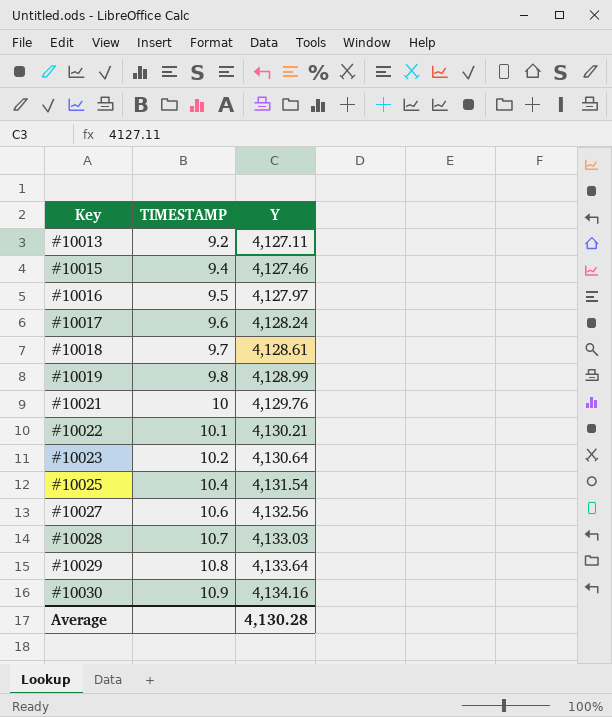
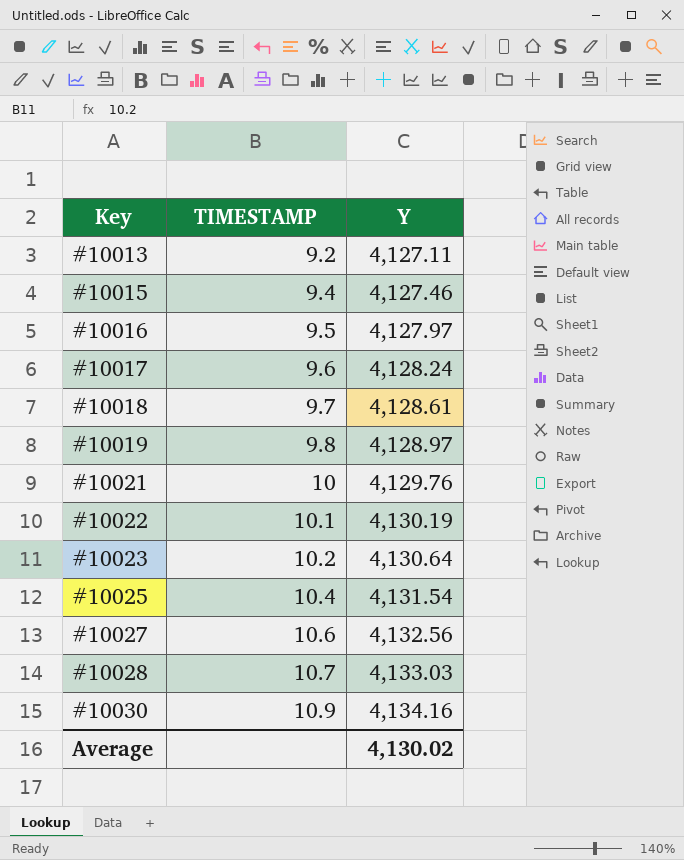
row #10029: 10.8 | 4,133.64 -> none
#10019 | Y: 4,128.99 -> 4,128.97
#10022 | Y: 4,130.21 -> 4,130.19
Average | Y: 4,130.28 -> 4,130.02

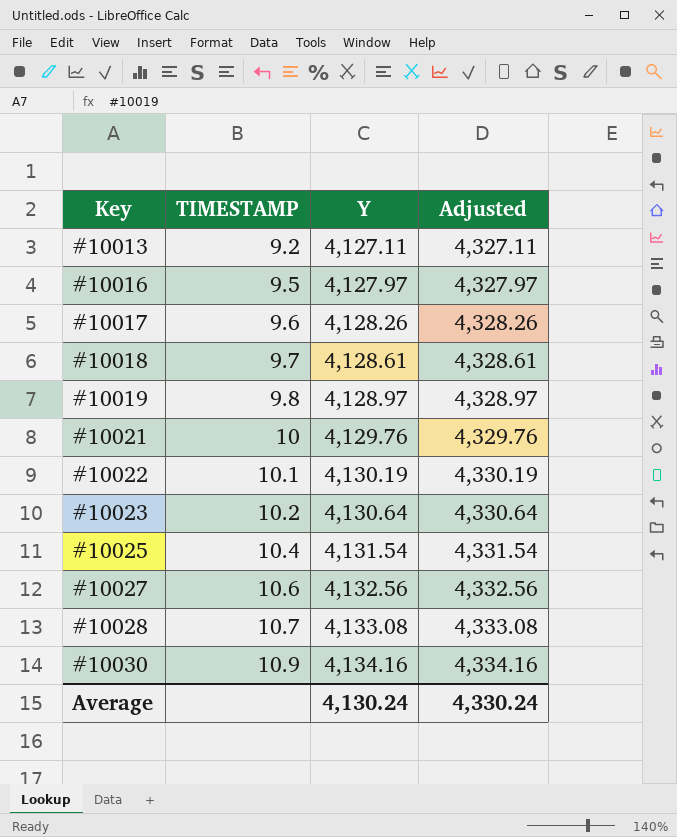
column Adjusted | formula: none -> [Y] + 200
row #10015: 9.4 | 4,127.46 -> none
#10017 | Y: 4,128.24 -> 4,128.26
#10028 | Y: 4,133.03 -> 4,133.08
Average | Y: 4,130.02 -> 4,130.24

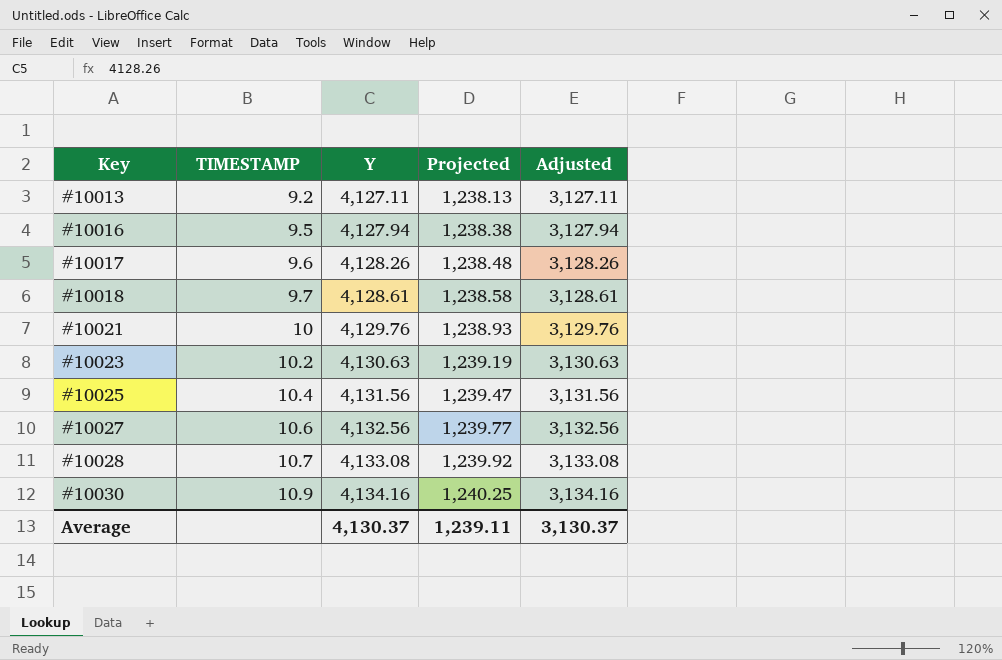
column Projected | formula: none -> [Y] * 0.3
column Adjusted | formula: [Y] + 200 -> [Y] - 1000
row #10019: 9.8 | 4,128.97 | 4,328.97 -> none
row #10022: 10.1 | 4,130.19 | 4,330.19 -> none
#10016 | Y: 4,127.97 -> 4,127.94
#10023 | Y: 4,130.64 -> 4,130.63
#10025 | Y: 4,131.54 -> 4,131.56
Average | Y: 4,130.24 -> 4,130.37
Average | Adjusted: 4,330.24 -> 3,130.37

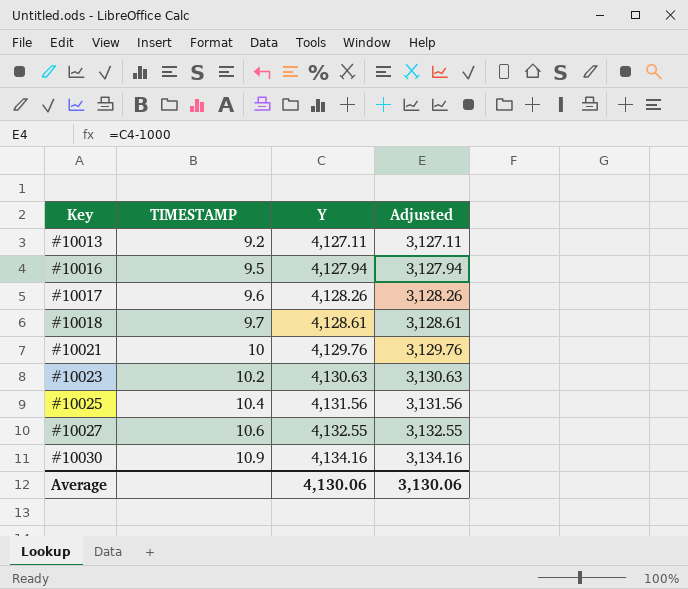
column Projected | formula: [Y] * 0.3 -> none
row #10028: 10.7 | 4,133.08 | 1,239.92 | 3,133.08 -> none
#10027 | Y: 4,132.56 -> 4,132.55
#10027 | Adjusted: 3,132.56 -> 3,132.55
Average | Y: 4,130.37 -> 4,130.06
Average | Adjusted: 3,130.37 -> 3,130.06

